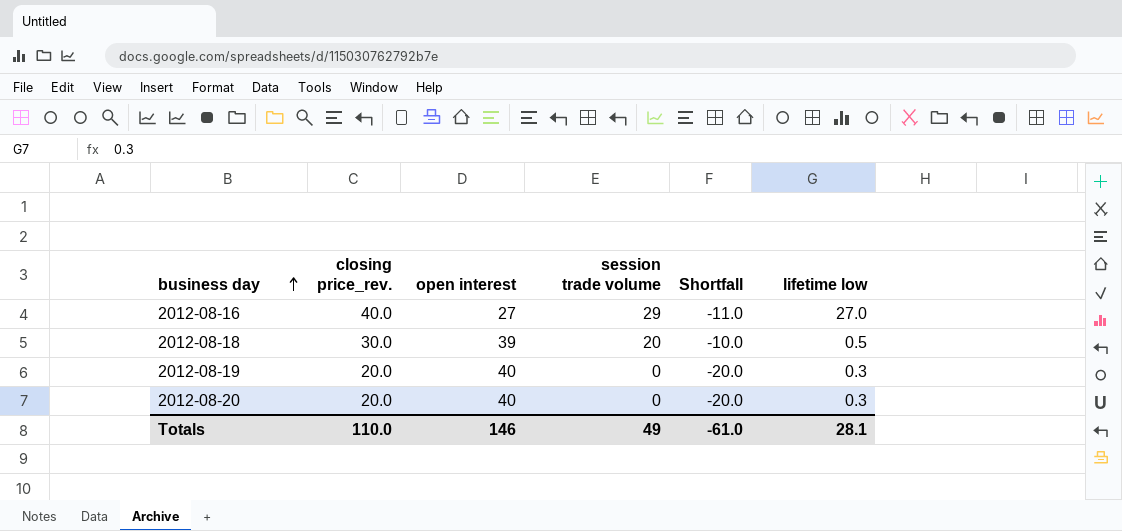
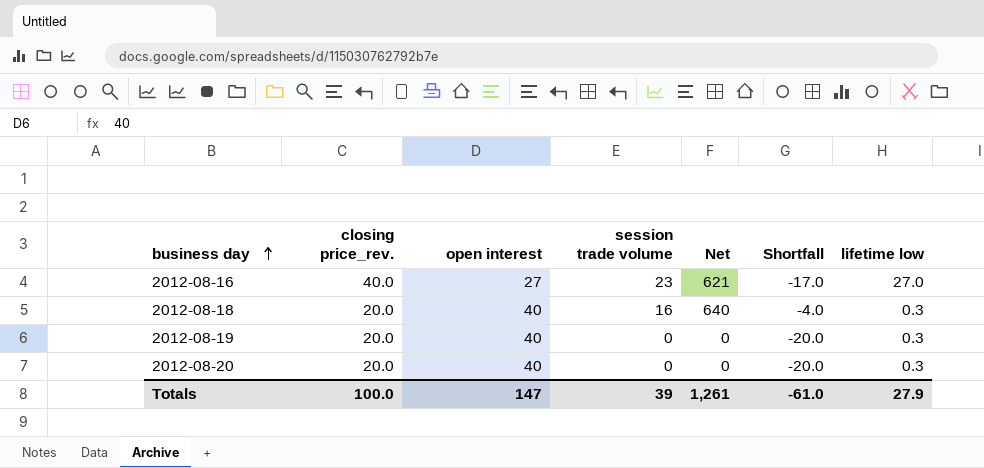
column Net | formula: none -> [open interest] * [session trade volume]
2012-08-16 | session trade volume: 29 -> 23
2012-08-16 | Shortfall: -11.0 -> -17.0
2012-08-18 | closing price_rev.: 30.0 -> 20.0
2012-08-18 | open interest: 39 -> 40
2012-08-18 | session trade volume: 20 -> 16
2012-08-18 | Shortfall: -10.0 -> -4.0
2012-08-18 | lifetime low: 0.5 -> 0.3
Totals | closing price_rev.: 110.0 -> 100.0
Totals | open interest: 146 -> 147
Totals | session trade volume: 49 -> 39
Totals | lifetime low: 28.1 -> 27.9

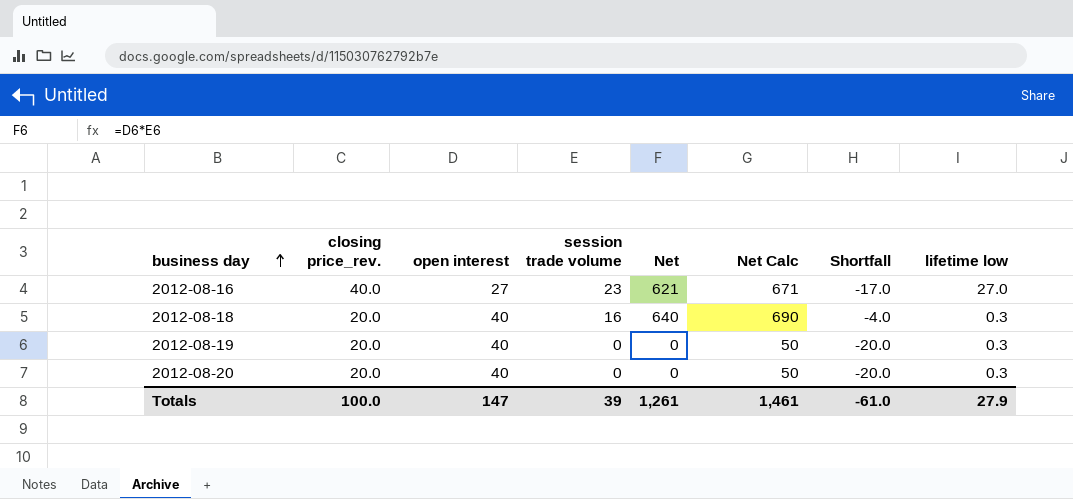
column Net Calc | formula: none -> [Net] + 50

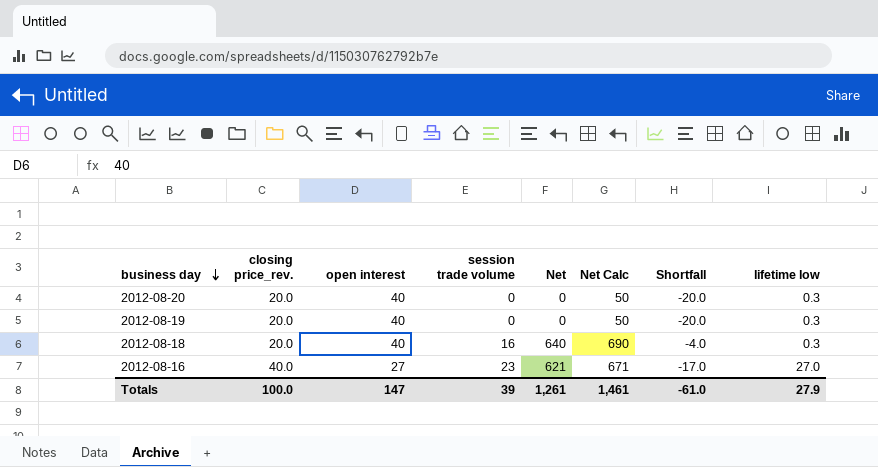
row order: business day ascending -> business day descending

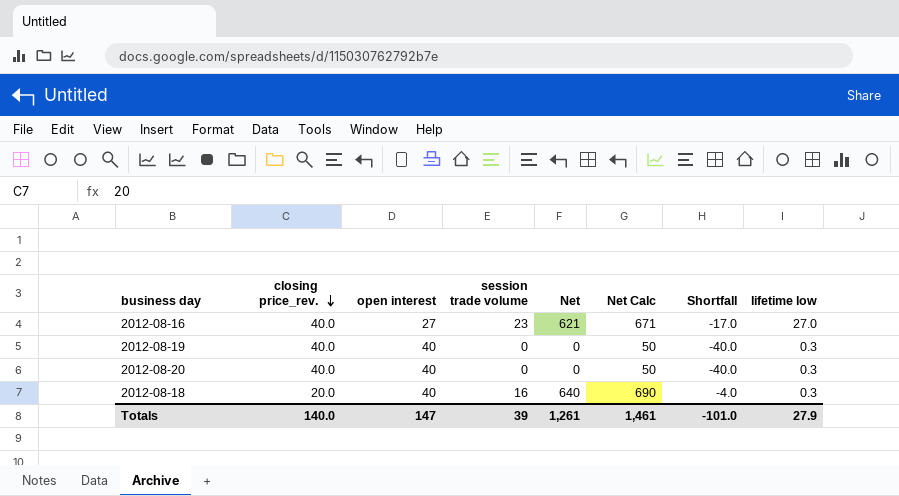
row order: business day descending -> closing price_rev. descending
2012-08-19 | closing price_rev.: 20.0 -> 40.0
2012-08-19 | Shortfall: -20.0 -> -40.0
2012-08-20 | closing price_rev.: 20.0 -> 40.0
2012-08-20 | Shortfall: -20.0 -> -40.0
Totals | closing price_rev.: 100.0 -> 140.0
Totals | Shortfall: -61.0 -> -101.0

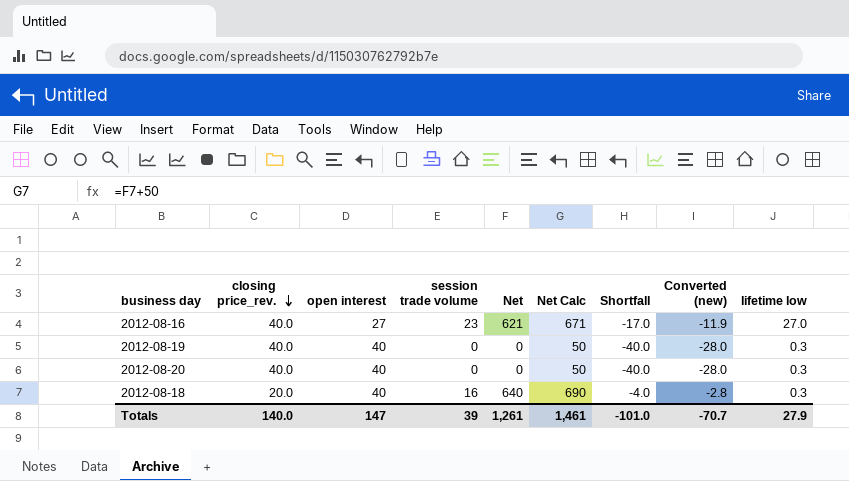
column Converted (new) | formula: none -> [Shortfall] * 0.7

